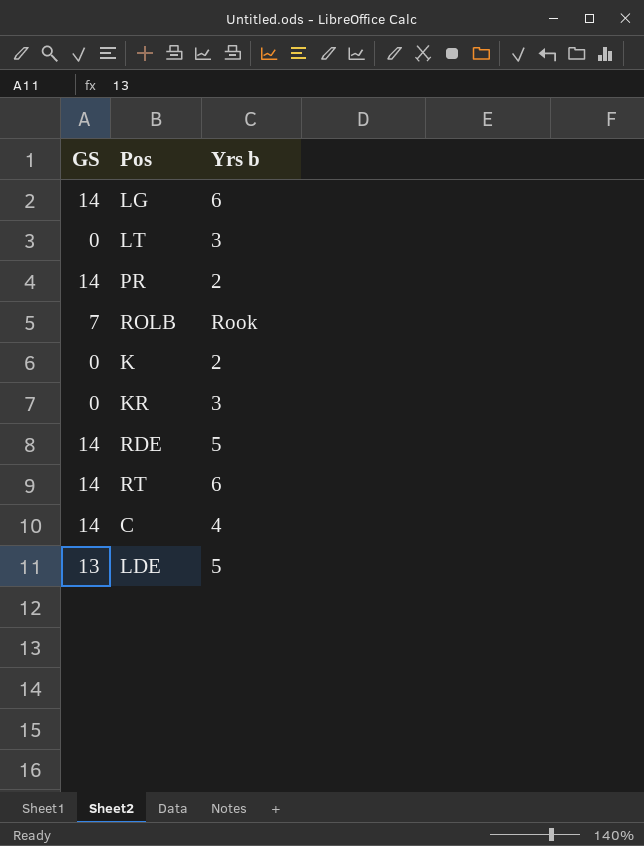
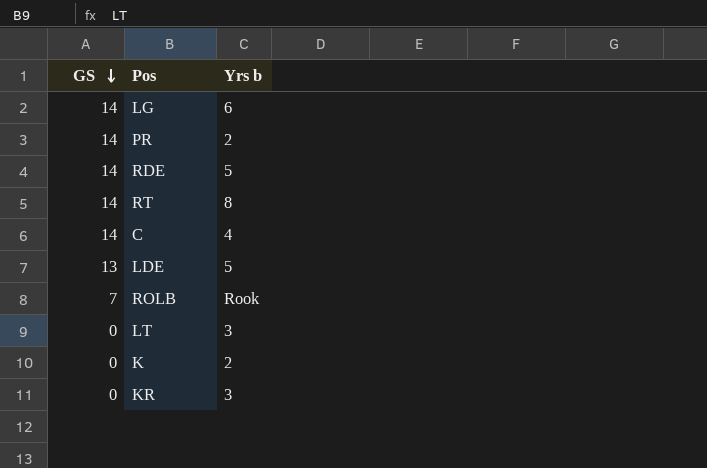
row order: none -> GS descending
RT | Yrs b: 6 -> 8

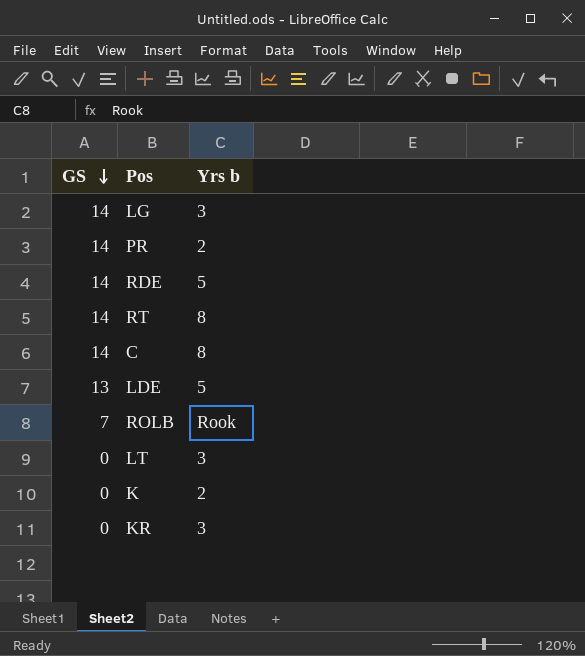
LG | Yrs b: 6 -> 3
C | Yrs b: 4 -> 8

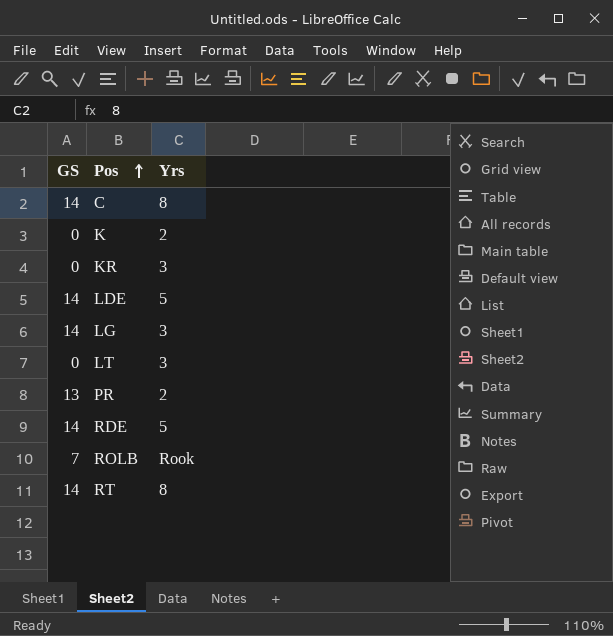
row order: GS descending -> Pos ascending
column name: Yrs b -> Yrs
LDE | GS: 13 -> 14
PR | GS: 14 -> 13

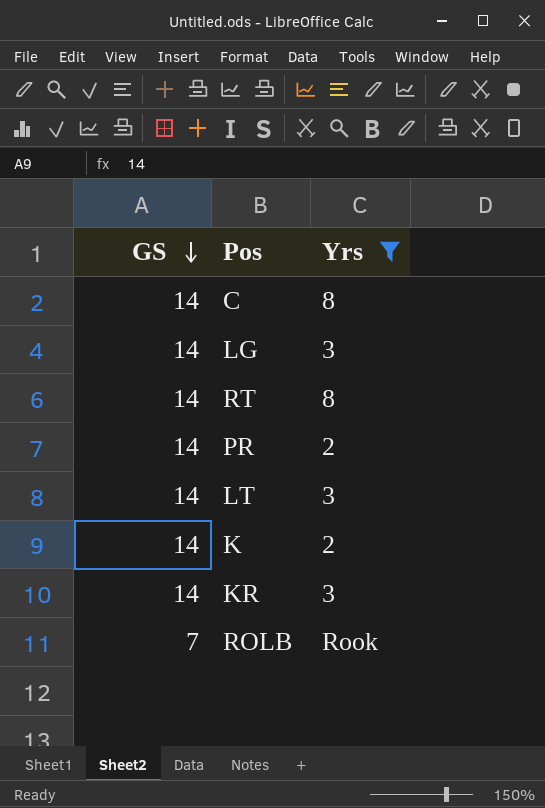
filter: none -> Yrs != 5
row order: Pos ascending -> GS descending
PR | GS: 13 -> 14
LT | GS: 0 -> 14
K | GS: 0 -> 14
KR | GS: 0 -> 14

